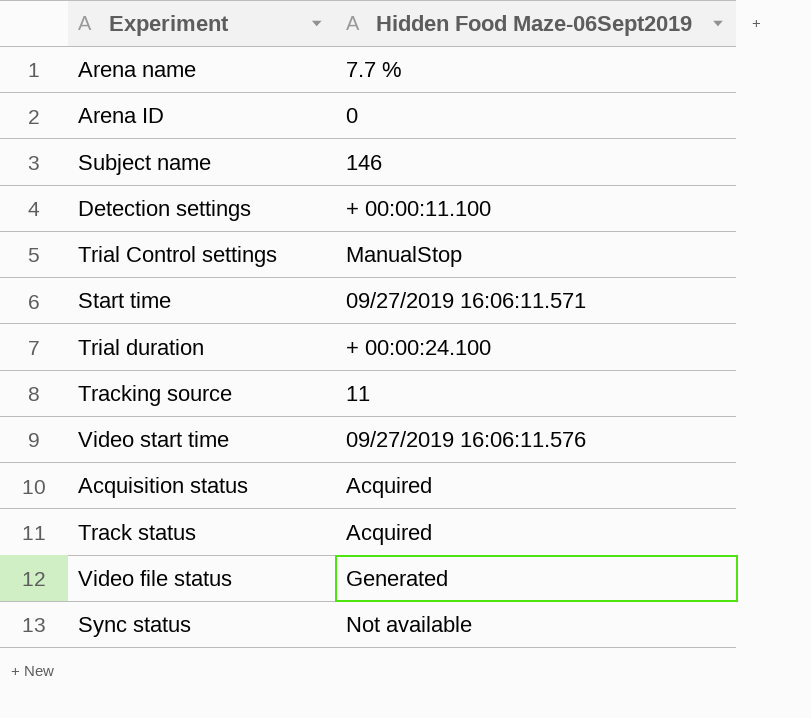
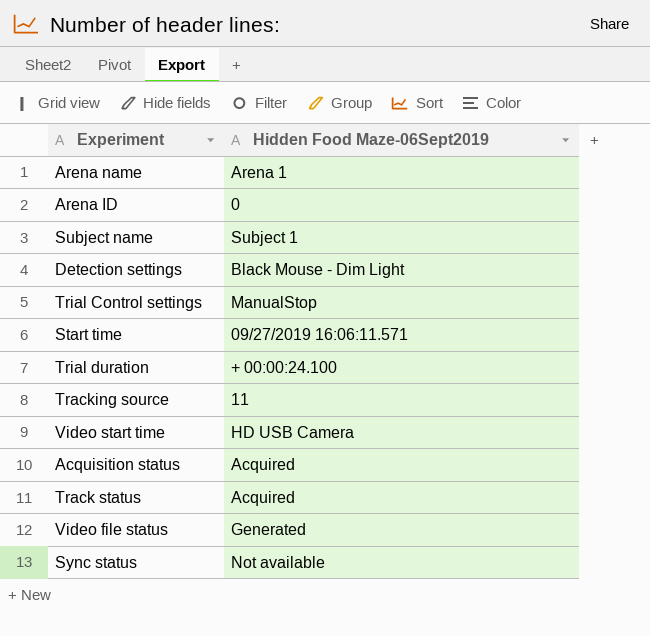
Arena name | Hidden Food Maze-06Sept2019: 7.7 % -> Arena 1
Subject name | Hidden Food Maze-06Sept2019: 146 -> Subject 1
Detection settings | Hidden Food Maze-06Sept2019: + 00:00:11.100 -> Black Mouse - Dim Light
Video start time | Hidden Food Maze-06Sept2019: 09/27/2019 16:06:11.576 -> HD USB Camera

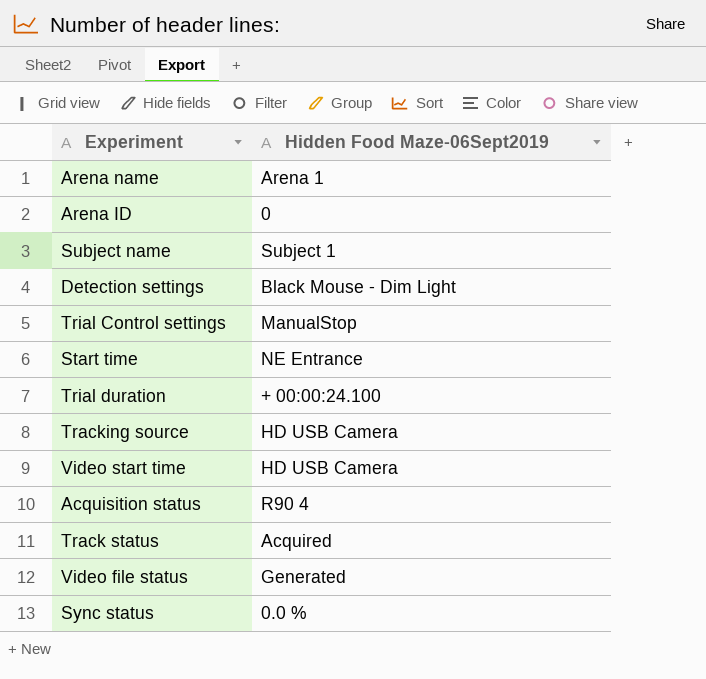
Start time | Hidden Food Maze-06Sept2019: 09/27/2019 16:06:11.571 -> NE Entrance
Tracking source | Hidden Food Maze-06Sept2019: 11 -> HD USB Camera
Acquisition status | Hidden Food Maze-06Sept2019: Acquired -> R90 4
Sync status | Hidden Food Maze-06Sept2019: Not available -> 0.0 %

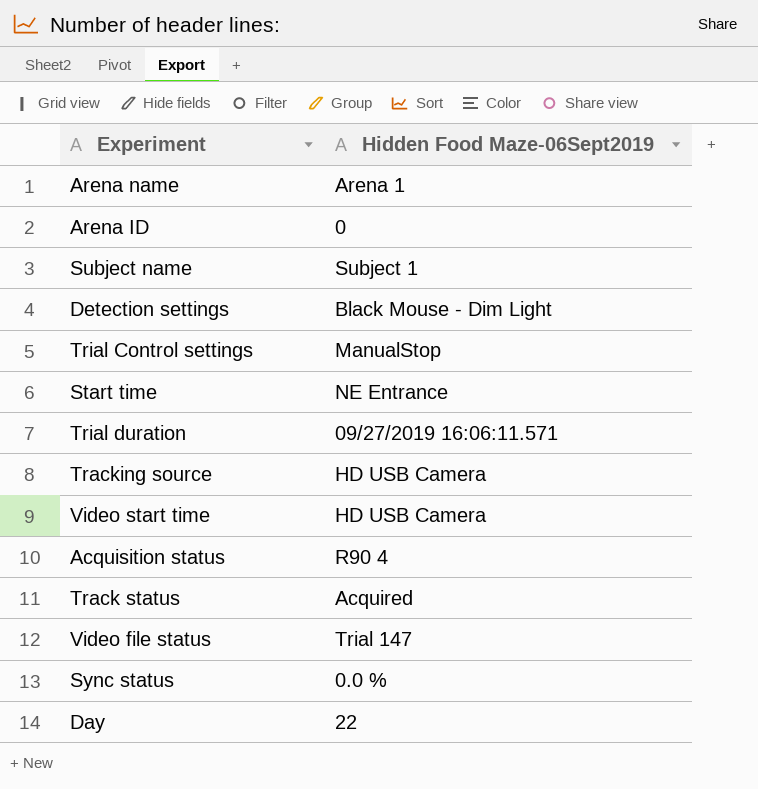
Trial duration | Hidden Food Maze-06Sept2019: + 00:00:24.100 -> 09/27/2019 16:06:11.571
Video file status | Hidden Food Maze-06Sept2019: Generated -> Trial 147
row Day: none -> 22

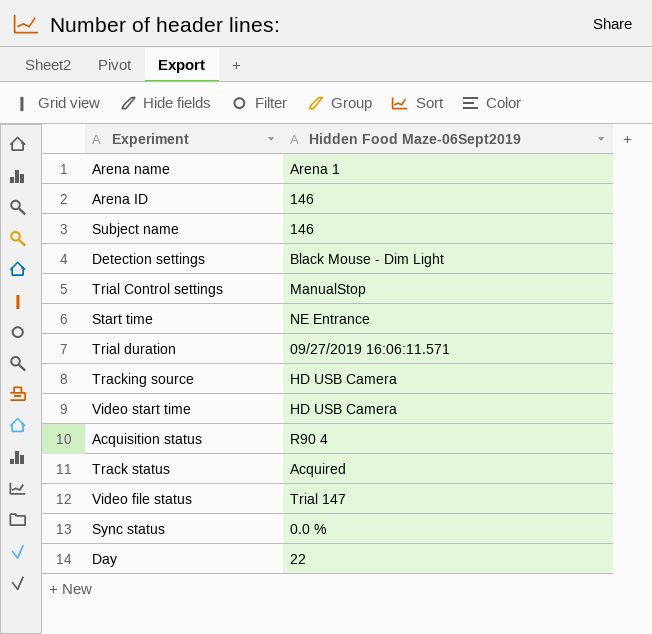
Arena ID | Hidden Food Maze-06Sept2019: 0 -> 146
Subject name | Hidden Food Maze-06Sept2019: Subject 1 -> 146

